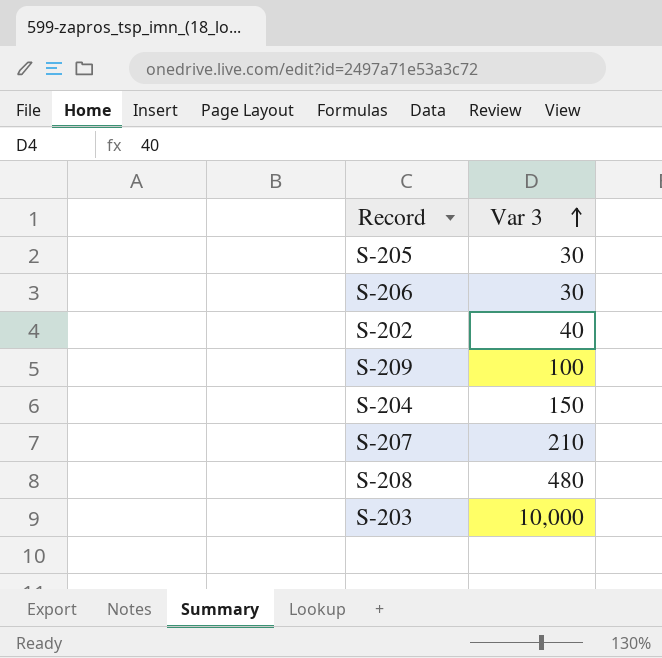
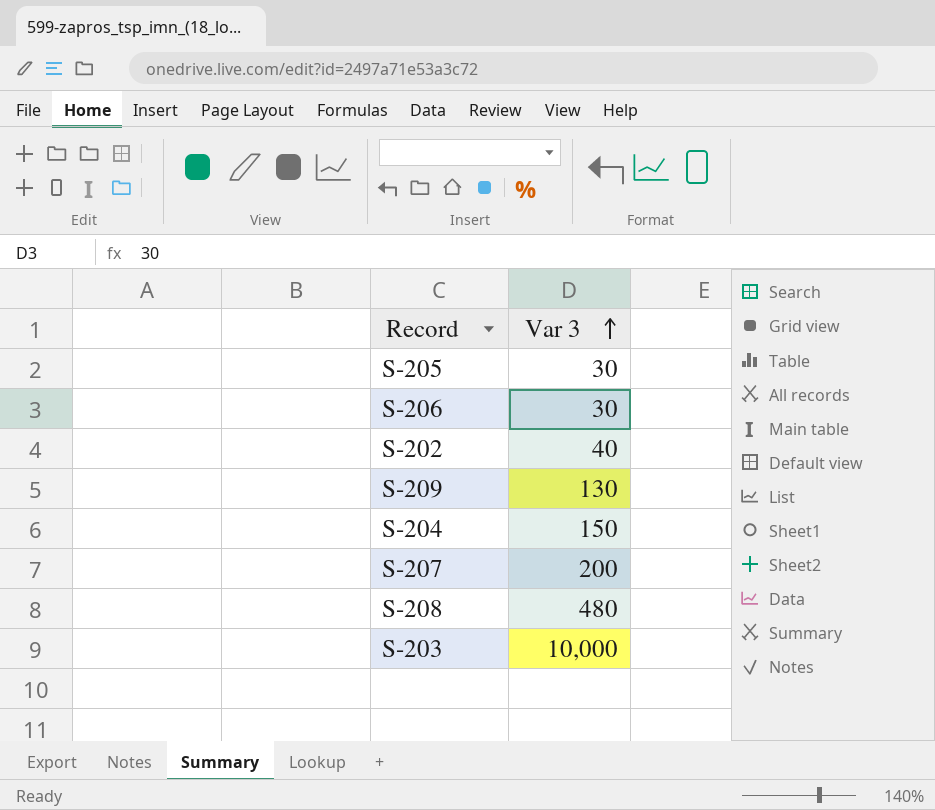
S-209 | Var 3: 100 -> 130
S-207 | Var 3: 210 -> 200

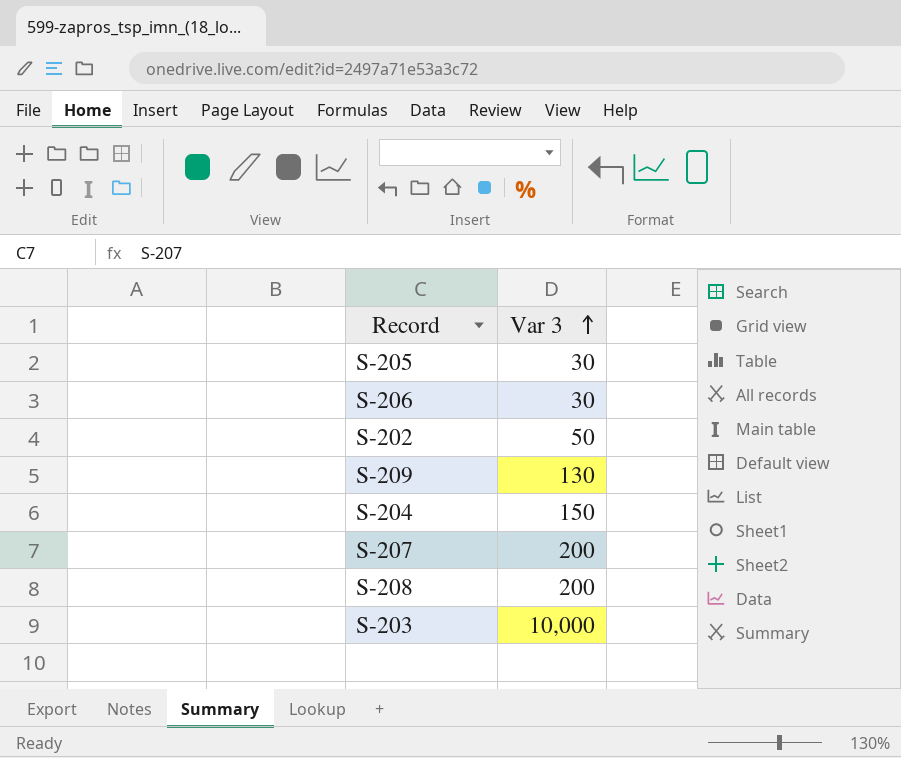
S-202 | Var 3: 40 -> 50
S-208 | Var 3: 480 -> 200

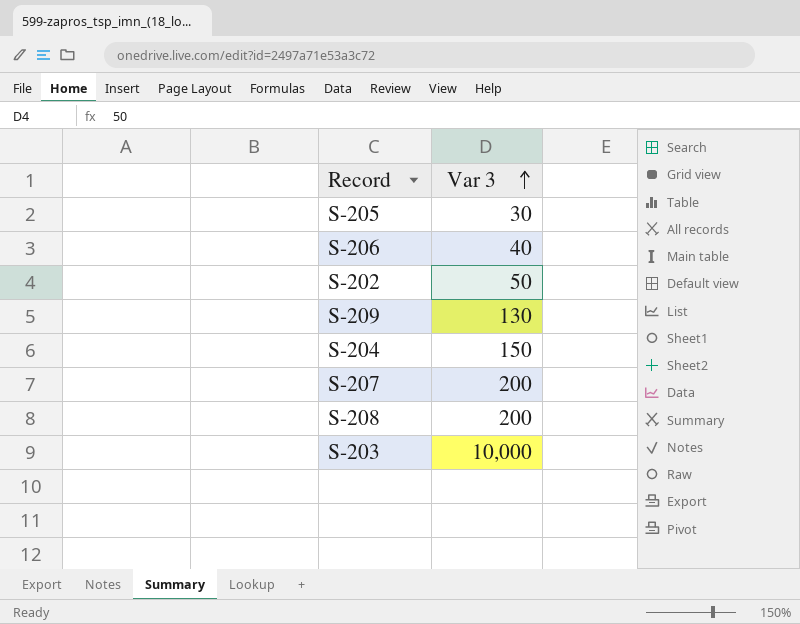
S-206 | Var 3: 30 -> 40

